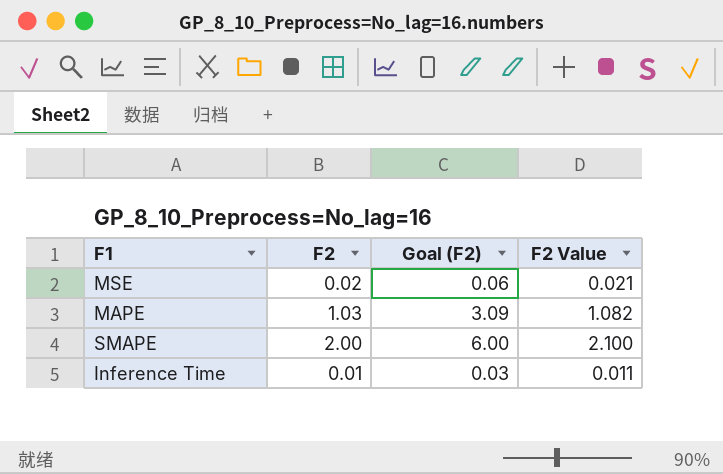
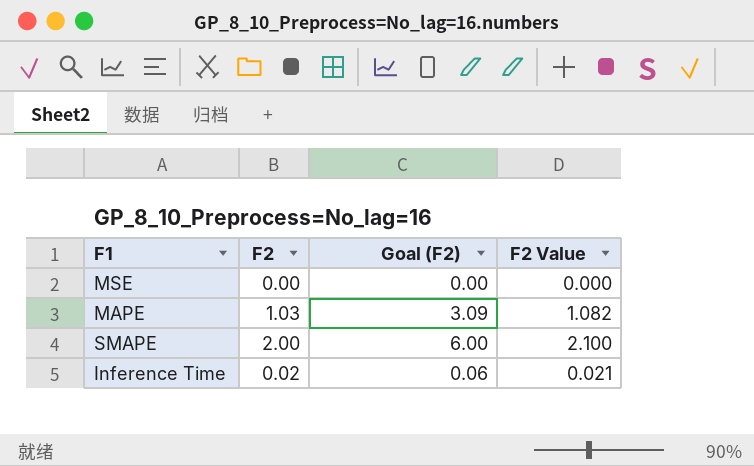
MSE | F2: 0.02 -> 0.00
MSE | Goal (F2): 0.06 -> 0.00
MSE | F2 Value: 0.021 -> 0.000
Inference Time | F2: 0.01 -> 0.02
Inference Time | Goal (F2): 0.03 -> 0.06
Inference Time | F2 Value: 0.011 -> 0.021

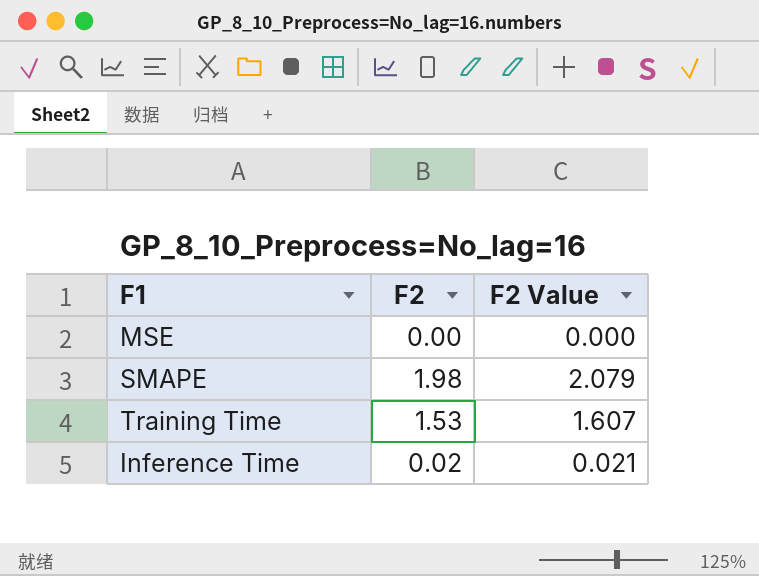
column Goal (F2) | formula: [F2] * 3 -> none
row MAPE: 1.03 | 3.09 | 1.082 -> none
SMAPE | F2: 2.00 -> 1.98
SMAPE | F2 Value: 2.100 -> 2.079
row Training Time: none -> 1.53 | 1.607

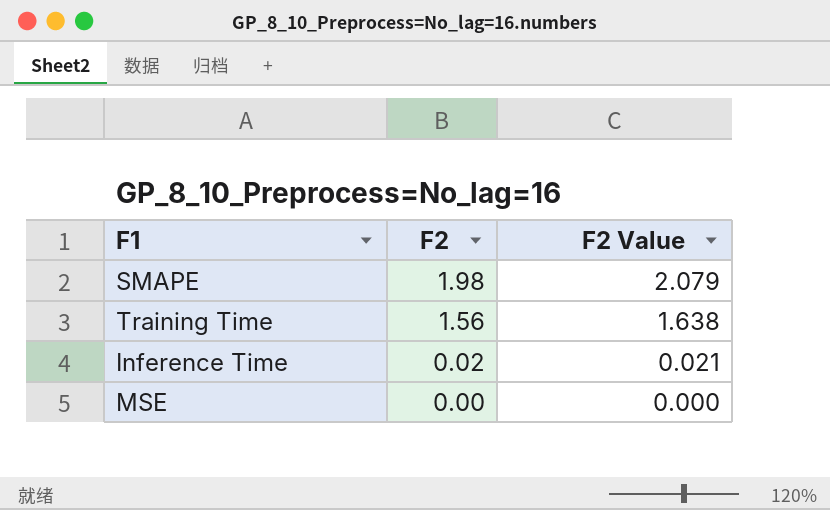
row order: none -> F2 descending
Training Time | F2: 1.53 -> 1.56
Training Time | F2 Value: 1.607 -> 1.638

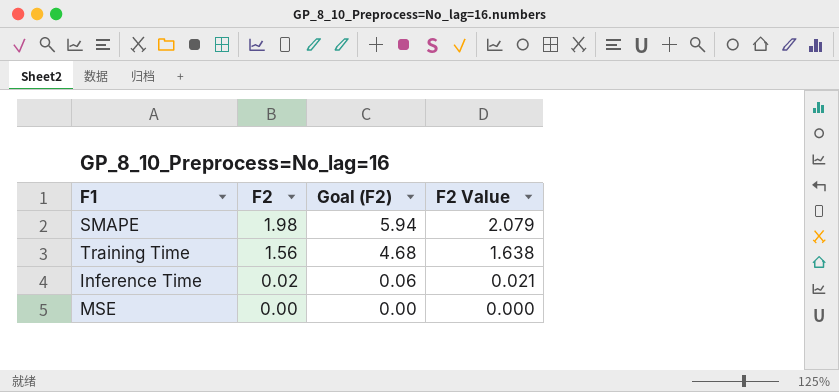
column Goal (F2) | formula: none -> [F2] * 3

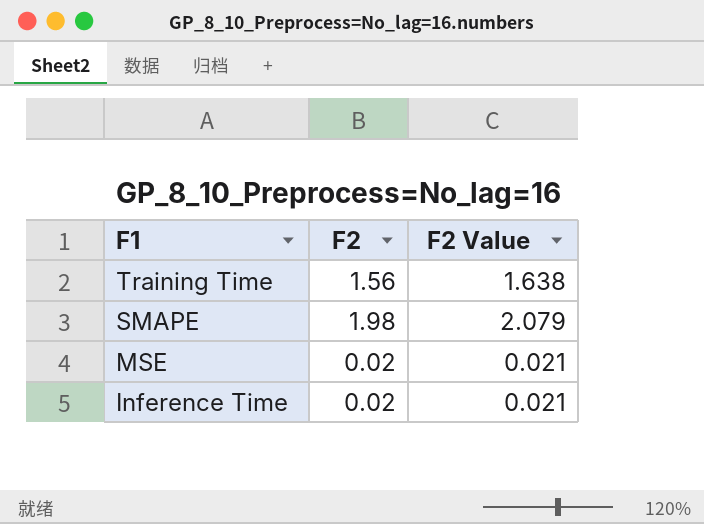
row order: F2 descending -> F1 descending
column Goal (F2) | formula: [F2] * 3 -> none
MSE | F2: 0.00 -> 0.02
MSE | F2 Value: 0.000 -> 0.021

